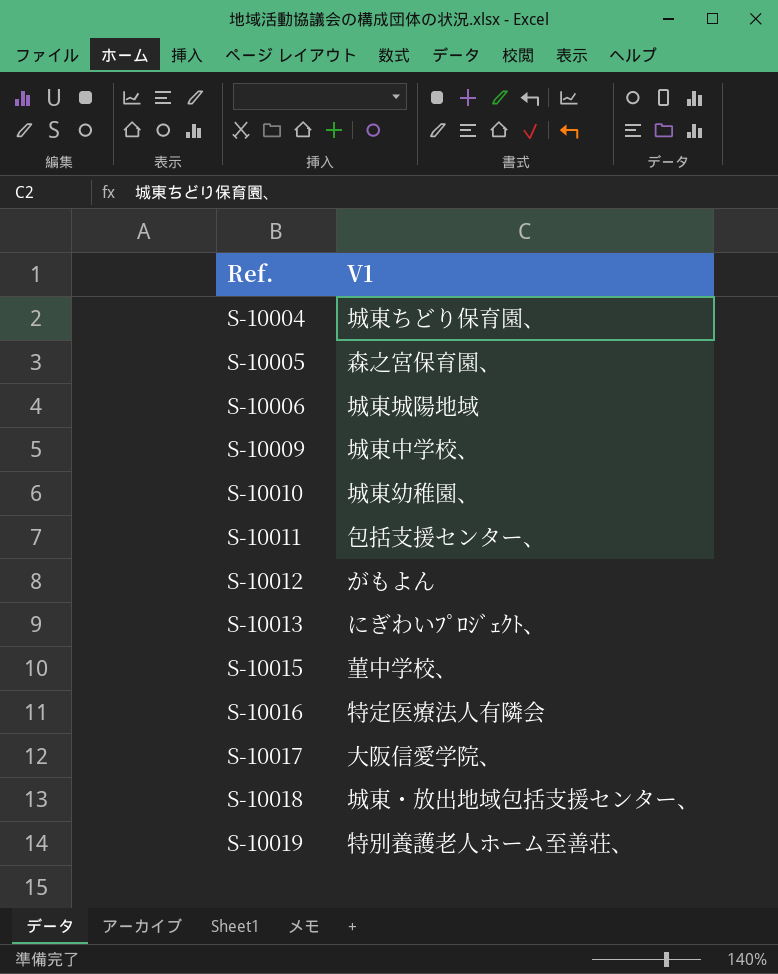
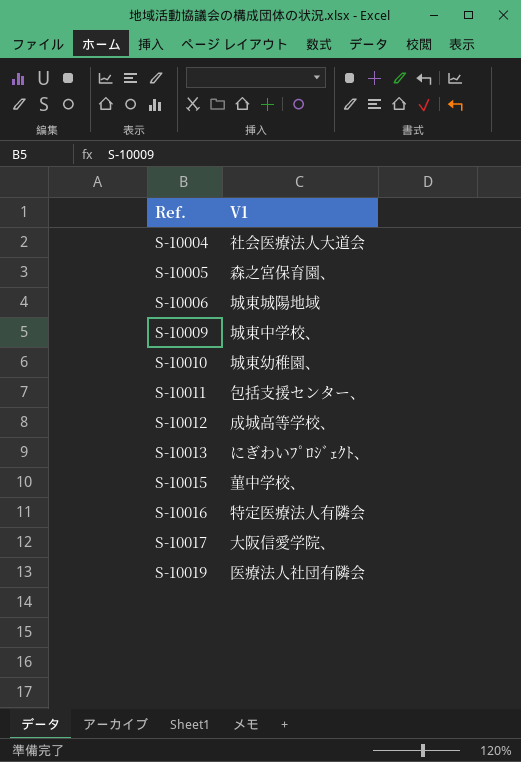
row S-10018: 城東・放出地域包括支援センター、 -> none
S-10004 | V1: 城東ちどり保育園、 -> 社会医療法人大道会
S-10012 | V1: がもよん -> 成城高等学校、
S-10019 | V1: 特別養護老人ホーム至善荘、 -> 医療法人社団有隣会

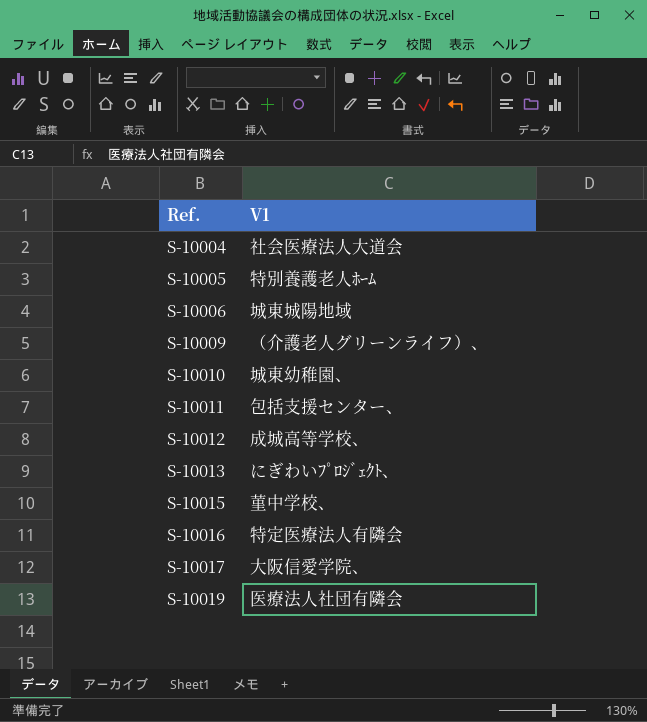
S-10005 | V1: 森之宮保育園、 -> 特別養護老人ﾎｰﾑ
S-10009 | V1: 城東中学校、 -> （介護老人グリーンライフ）、

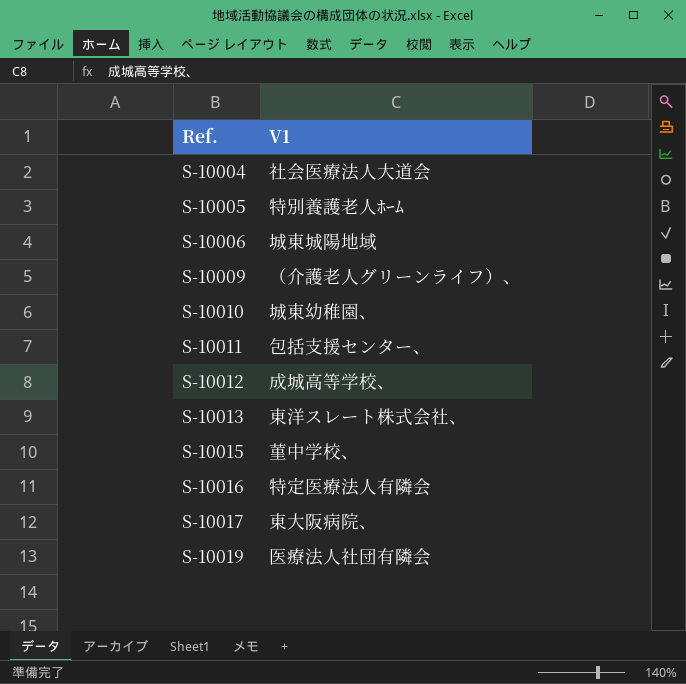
S-10013 | V1: にぎわいﾌﾟﾛｼﾞｪｸﾄ、 -> 東洋スレート株式会社、
S-10017 | V1: 大阪信愛学院、 -> 東大阪病院、

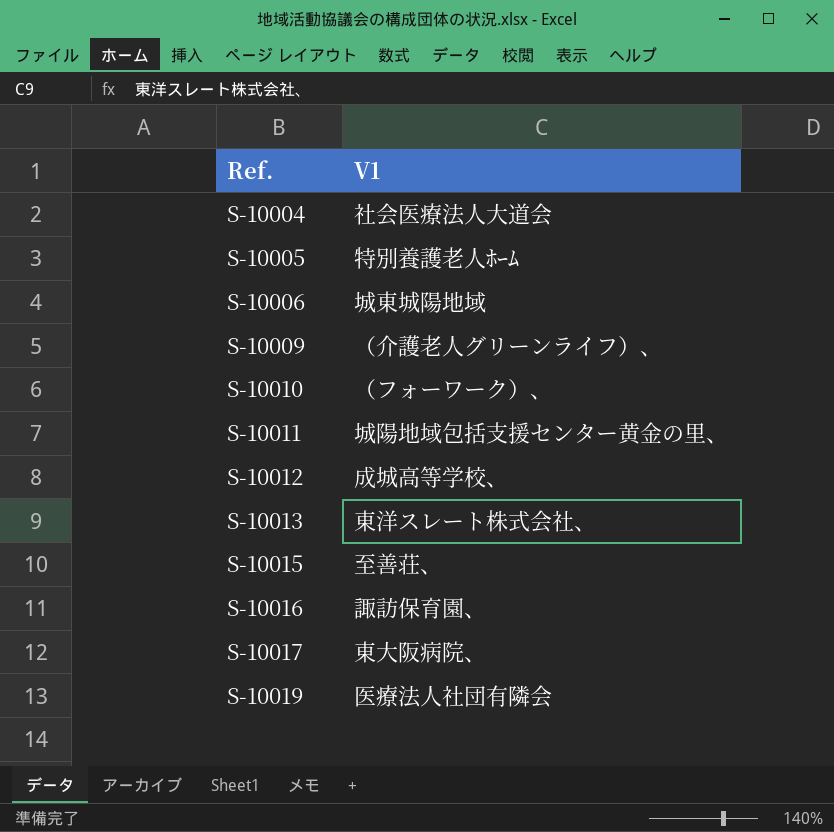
S-10010 | V1: 城東幼稚園、 -> （フォーワーク）、
S-10011 | V1: 包括支援センター、 -> 城陽地域包括支援センター黄金の里、
S-10015 | V1: 菫中学校、 -> 至善荘、
S-10016 | V1: 特定医療法人有隣会 -> 諏訪保育園、

